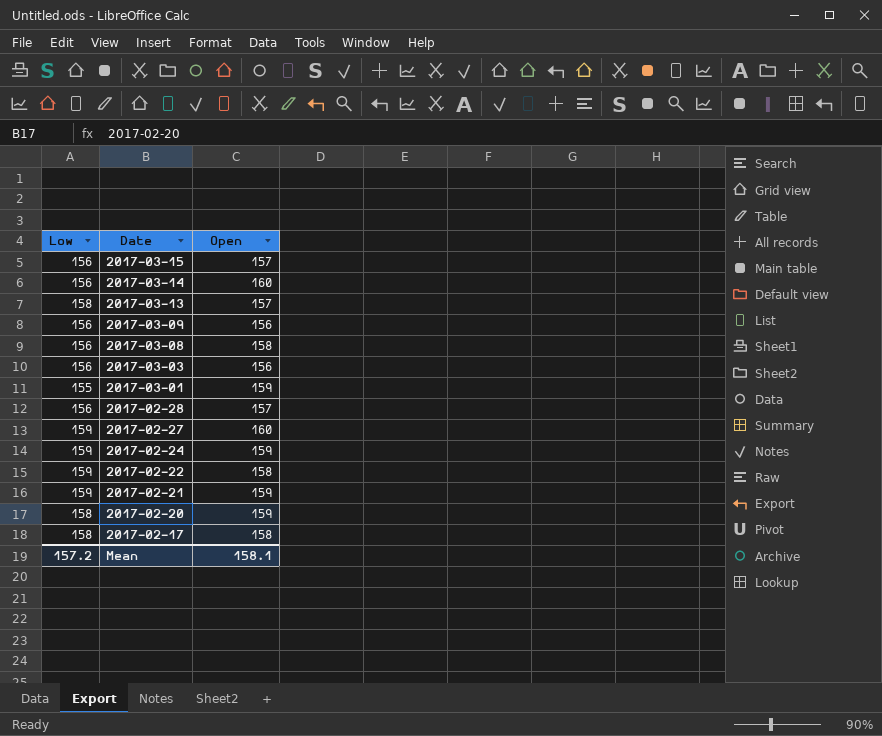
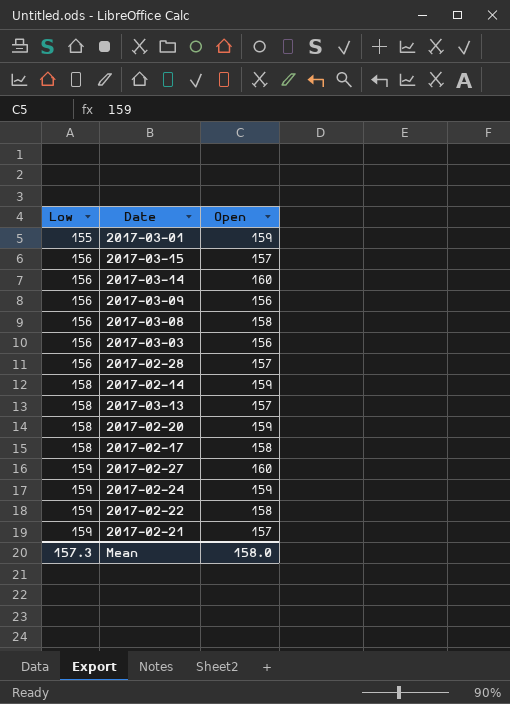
row order: Date descending -> Low ascending
row 2017-02-14: none -> 158 | 159
2017-02-21 | Open: 159 -> 157
Mean | Low: 157.2 -> 157.3
Mean | Open: 158.1 -> 158.0

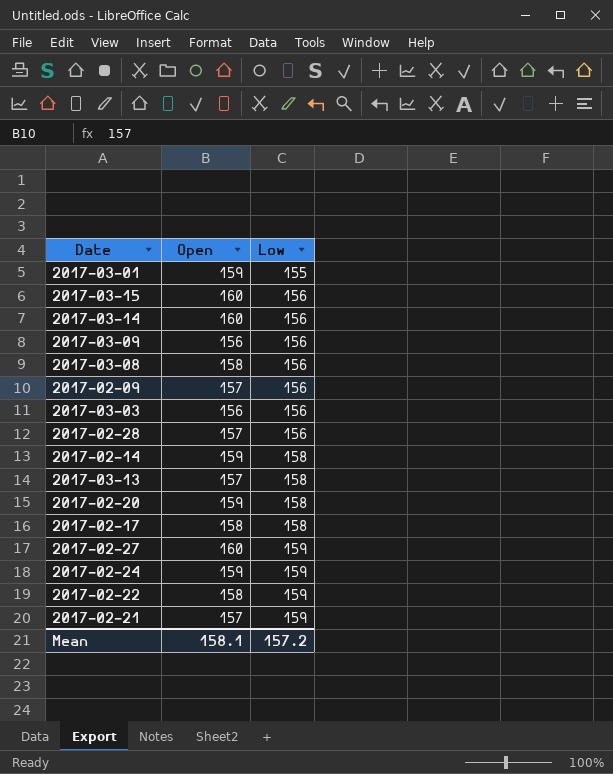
column Low | position: 1 -> 3
2017-03-15 | Open: 157 -> 160
row 2017-02-09: none -> 157 | 156
Mean | Open: 158.0 -> 158.1
Mean | Low: 157.3 -> 157.2

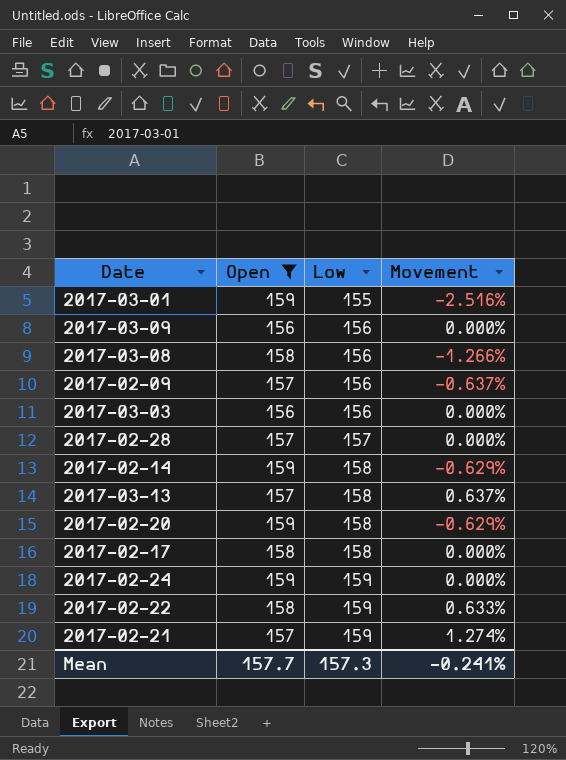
filter: none -> Open != 160
column Movement | formula: none -> ([Low] - [Open]) / [Open]
2017-02-28 | Low: 156 -> 157
Mean | Open: 158.1 -> 157.7
Mean | Low: 157.2 -> 157.3

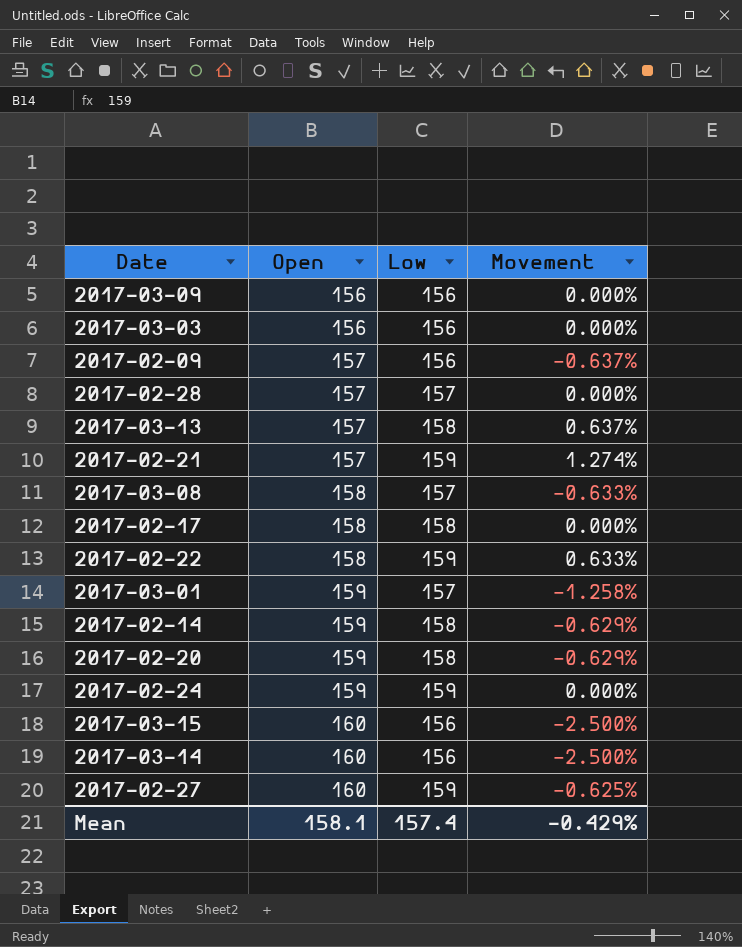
filter: Open != 160 -> none
row order: Low ascending -> Open ascending
2017-03-08 | Low: 156 -> 157
2017-03-08 | Movement: -1.266% -> -0.633%
2017-03-01 | Low: 155 -> 157
2017-03-01 | Movement: -2.516% -> -1.258%
Mean | Open: 157.7 -> 158.1
Mean | Low: 157.3 -> 157.4
Mean | Movement: -0.241% -> -0.429%

